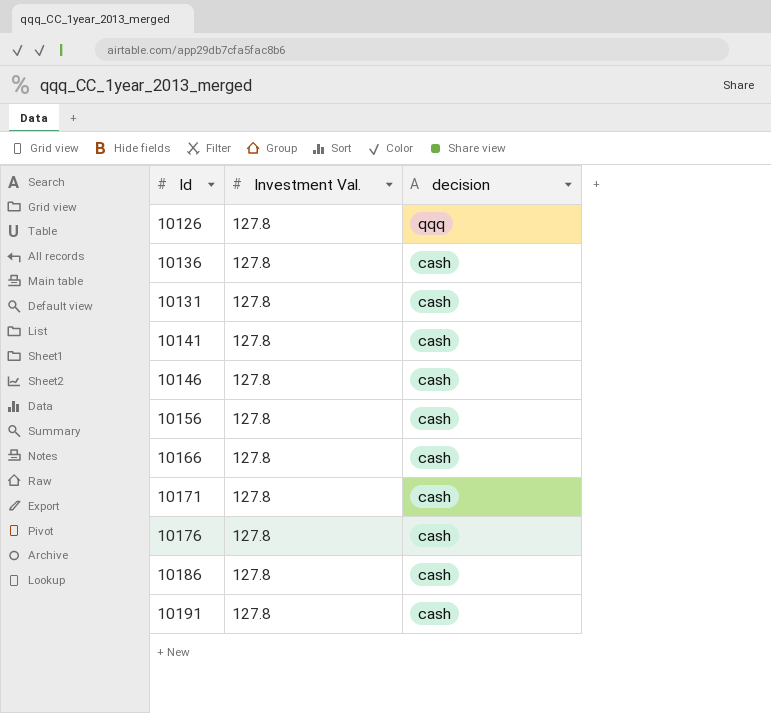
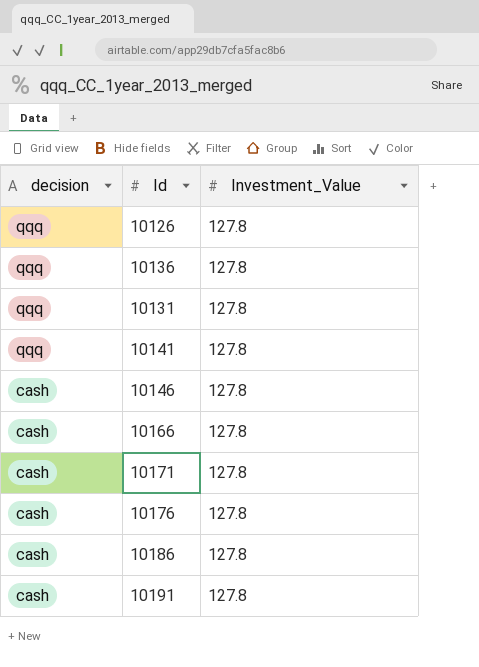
column decision | position: 3 -> 1
column name: Investment Val. -> Investment_Value
row 10156: 127.8 | cash -> none
10136 | decision: cash -> qqq
10131 | decision: cash -> qqq
10141 | decision: cash -> qqq

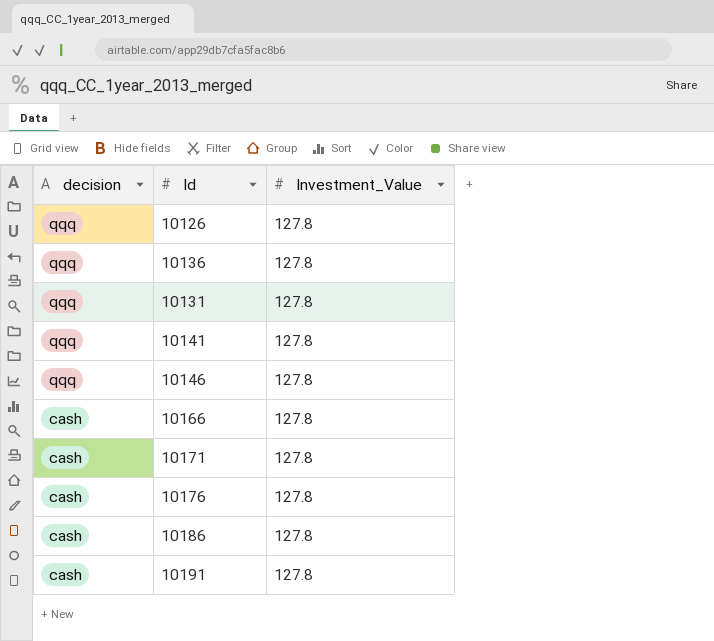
10146 | decision: cash -> qqq

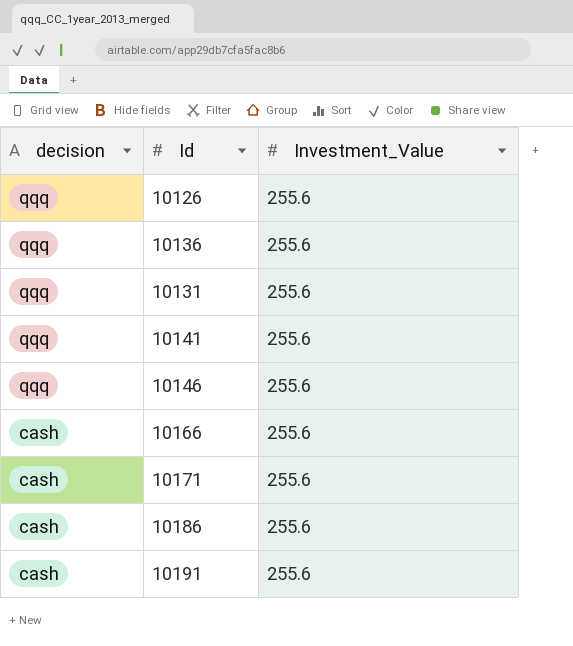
row 10176: cash | 127.8 -> none
10126 | Investment_Value: 127.8 -> 255.6
10136 | Investment_Value: 127.8 -> 255.6
10131 | Investment_Value: 127.8 -> 255.6
10141 | Investment_Value: 127.8 -> 255.6
10146 | Investment_Value: 127.8 -> 255.6
10166 | Investment_Value: 127.8 -> 255.6
10171 | Investment_Value: 127.8 -> 255.6
10186 | Investment_Value: 127.8 -> 255.6
10191 | Investment_Value: 127.8 -> 255.6

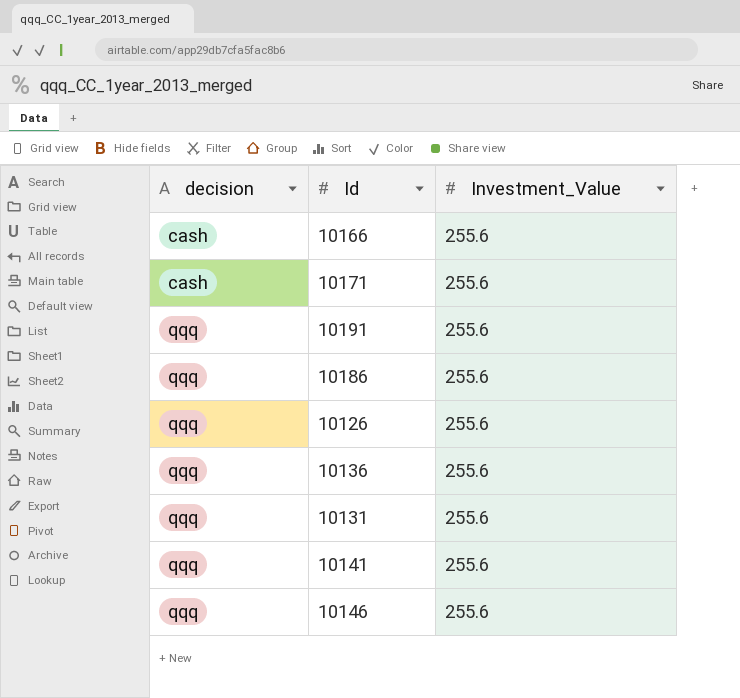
row order: decision descending -> decision ascending
10191 | decision: cash -> qqq
10186 | decision: cash -> qqq

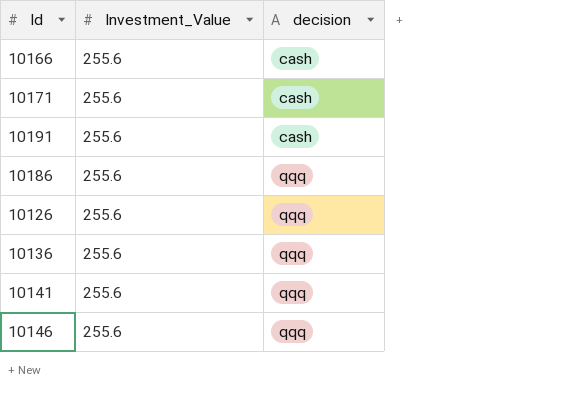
column decision | position: 1 -> 3
row 10131: qqq | 255.6 -> none
10191 | decision: qqq -> cash

